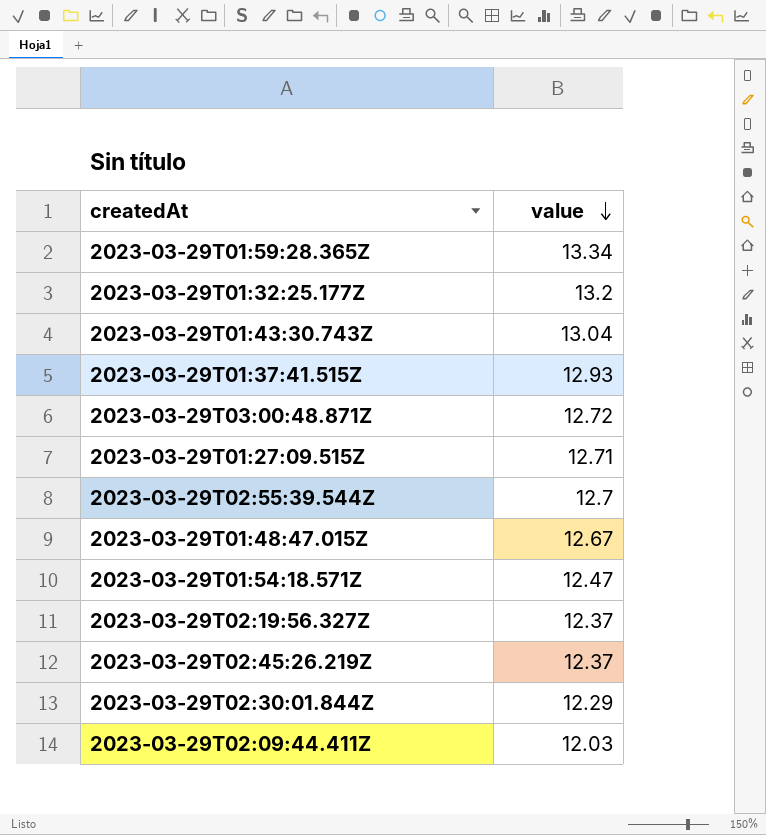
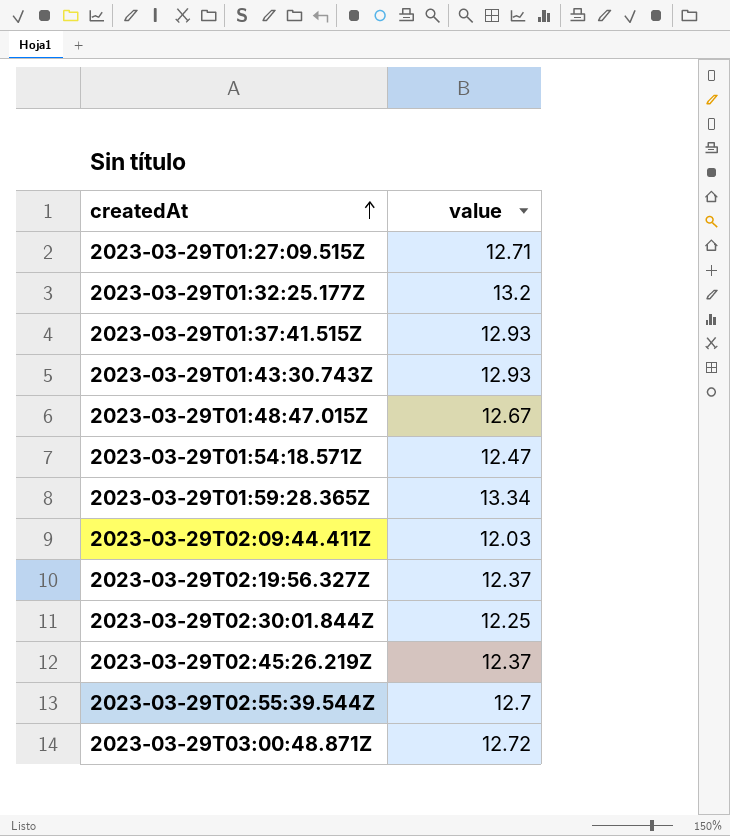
row order: value descending -> createdAt ascending
2023-03-29T01:43:30.743Z | value: 13.04 -> 12.93
2023-03-29T02:30:01.844Z | value: 12.29 -> 12.25

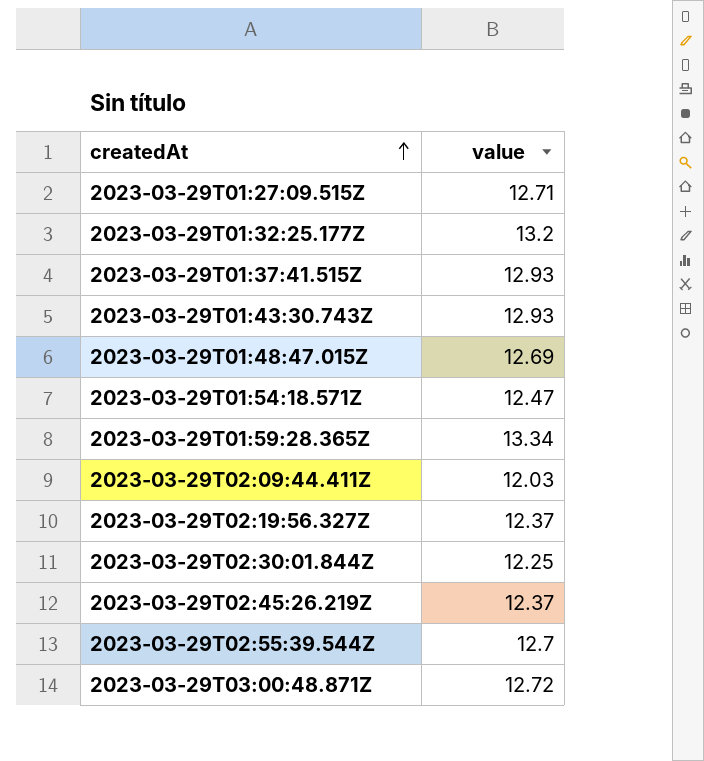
2023-03-29T01:48:47.015Z | value: 12.67 -> 12.69

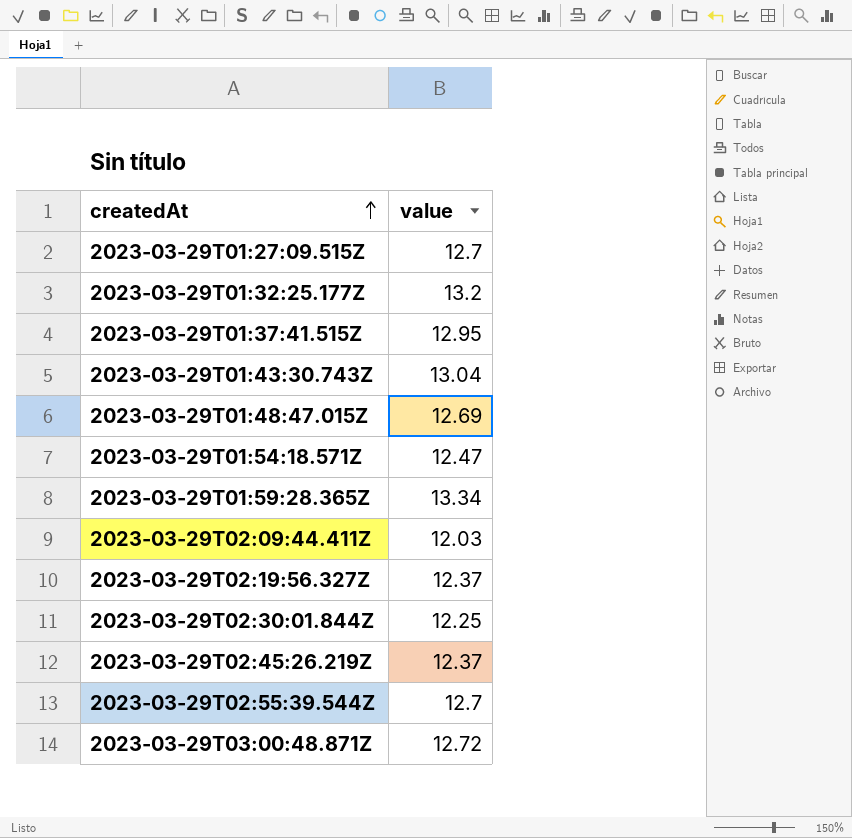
2023-03-29T01:27:09.515Z | value: 12.71 -> 12.7
2023-03-29T01:37:41.515Z | value: 12.93 -> 12.95
2023-03-29T01:43:30.743Z | value: 12.93 -> 13.04

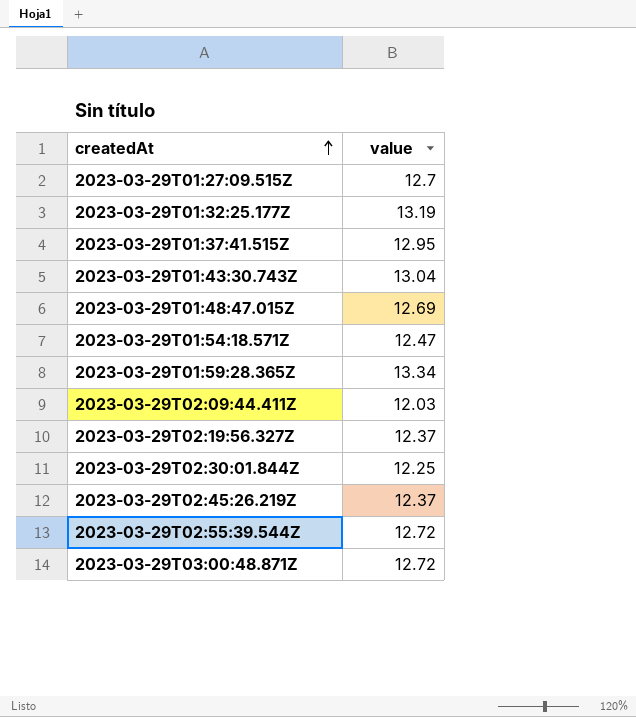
2023-03-29T01:32:25.177Z | value: 13.2 -> 13.19
2023-03-29T02:55:39.544Z | value: 12.7 -> 12.72

